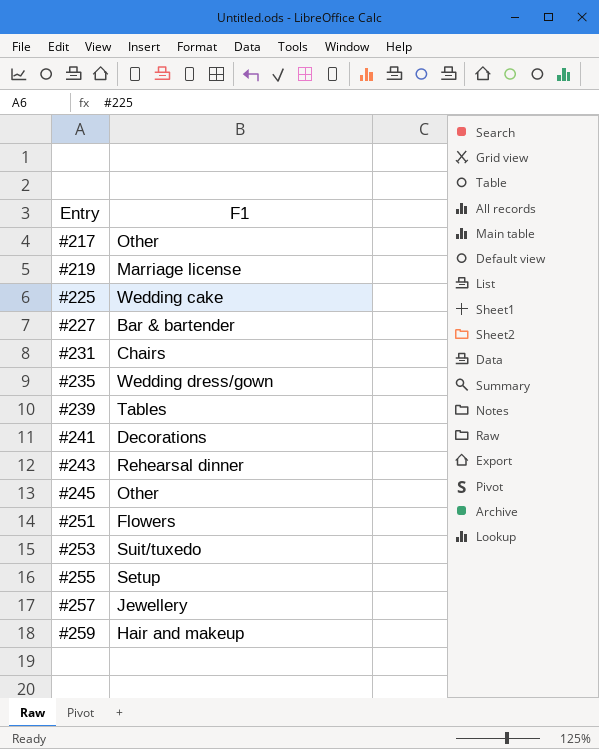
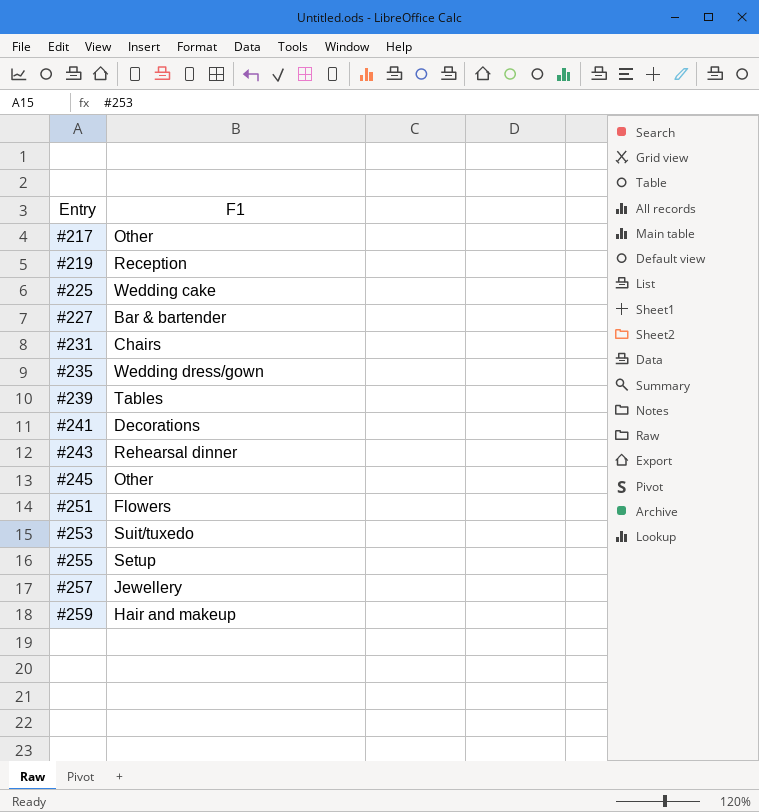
#219 | F1: Marriage license -> Reception

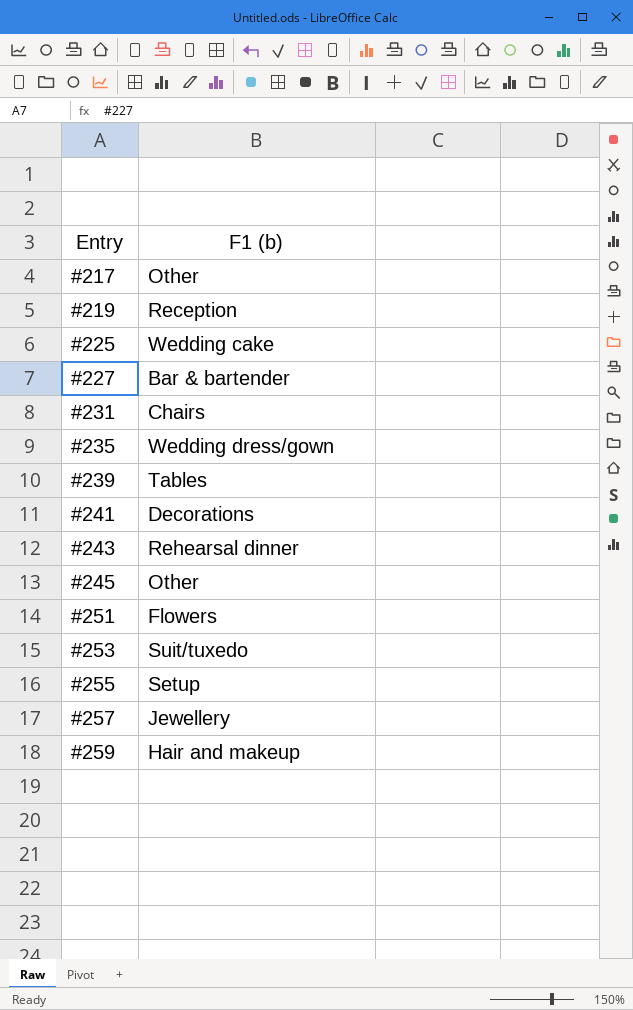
column name: F1 -> F1 (b)

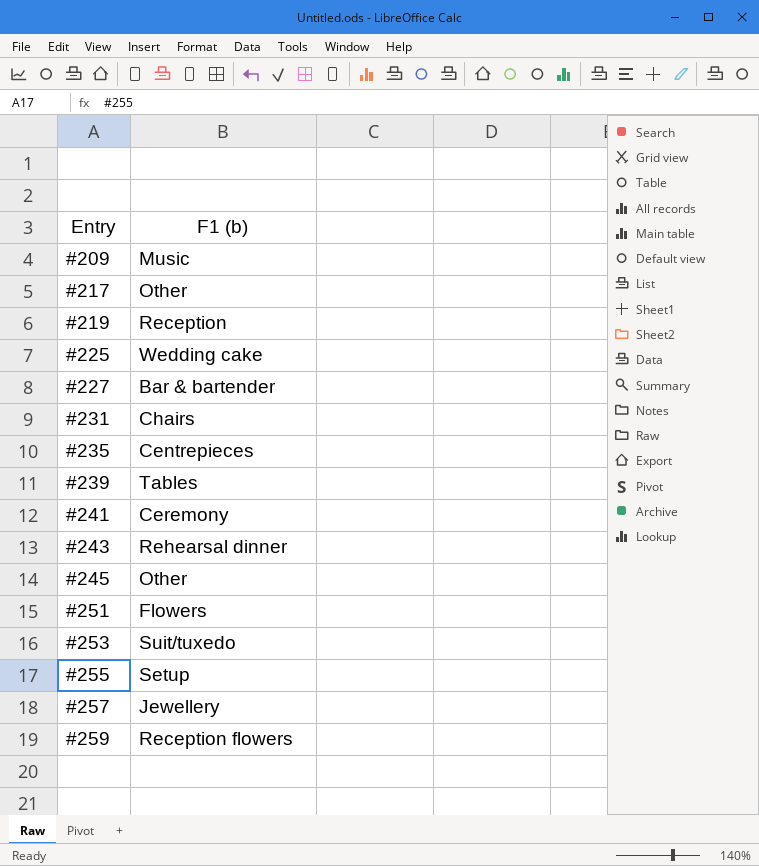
row #209: none -> Music
#235 | F1 (b): Wedding dress/gown -> Centrepieces
#241 | F1 (b): Decorations -> Ceremony
#259 | F1 (b): Hair and makeup -> Reception flowers

